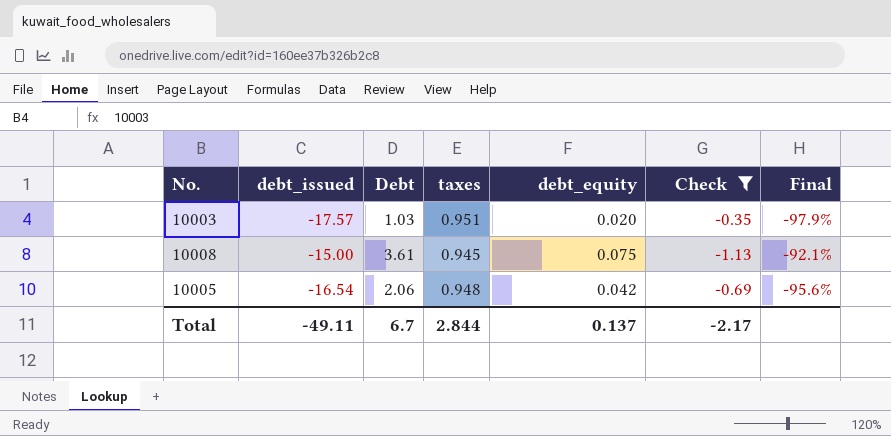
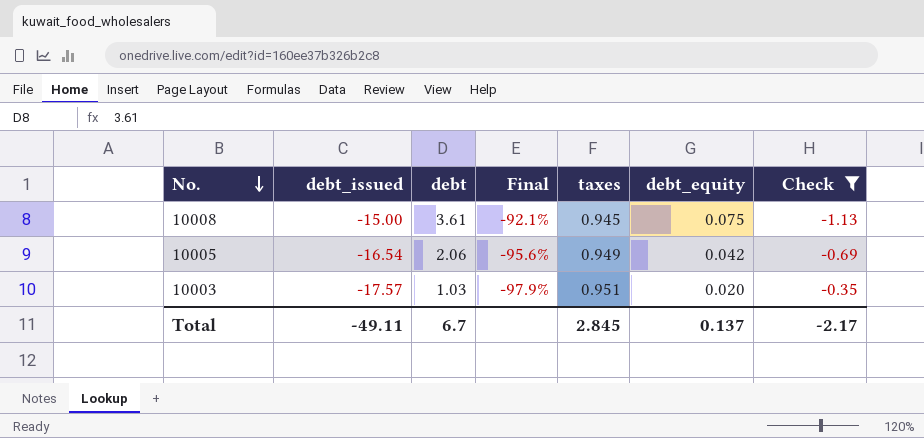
row order: none -> No. descending
column name: Debt -> debt
column Final | position: 7 -> 4
10005 | taxes: 0.948 -> 0.949
Total | taxes: 2.844 -> 2.845

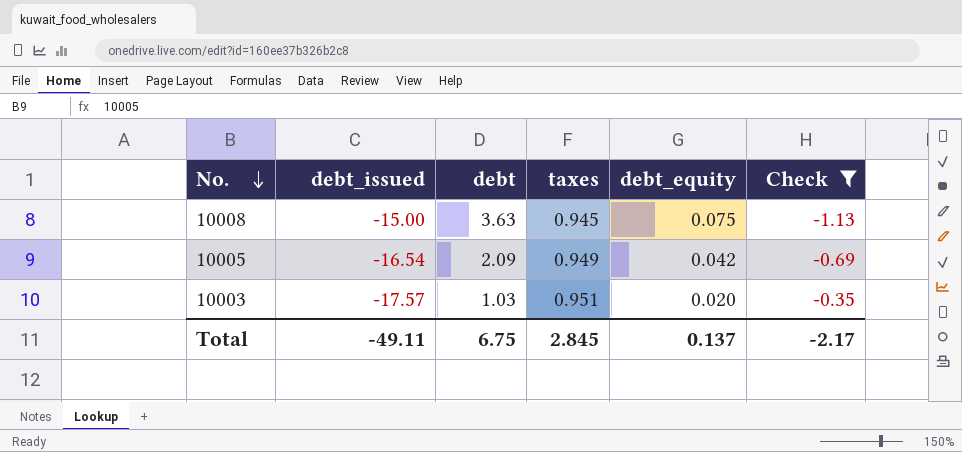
column Final | formula: ([debt_equity] - [taxes]) / [taxes] -> none
10008 | debt: 3.61 -> 3.63
10005 | debt: 2.06 -> 2.09
Total | debt: 6.7 -> 6.75

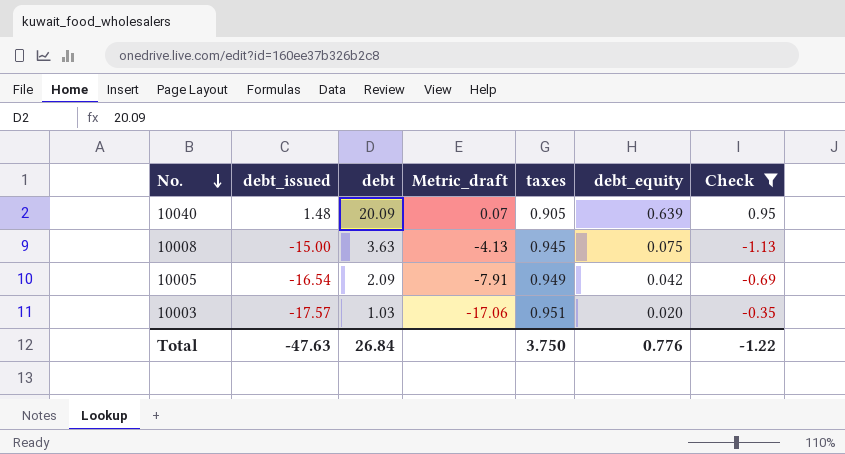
column Metric_draft | formula: none -> [debt_issued] / [debt]
row 10040: none -> 1.48 | 20.09 | 0.07 | 0.905 | 0.639 | 0.95
Total | debt_issued: -49.11 -> -47.63
Total | debt: 6.75 -> 26.84
Total | taxes: 2.845 -> 3.750
Total | debt_equity: 0.137 -> 0.776
Total | Check: -2.17 -> -1.22

